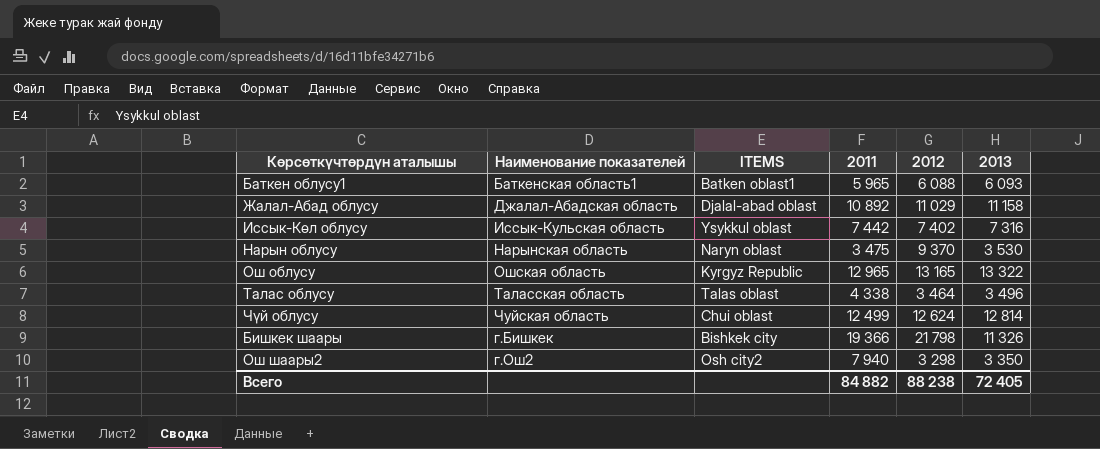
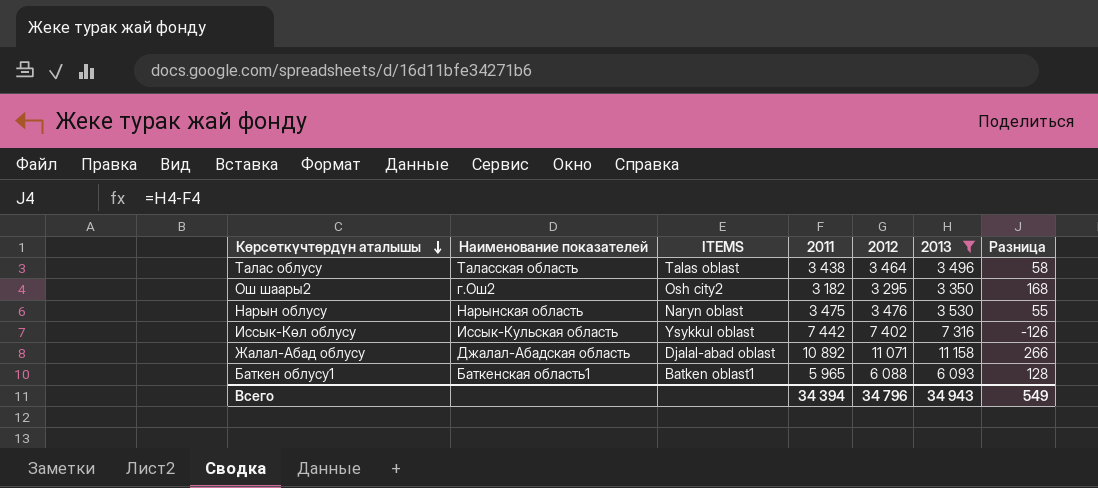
filter: none -> 2013 <= 11 158
row order: none -> Көрсөткүчтөрдүн аталышы descending
column Разница | formula: none -> [2013] - [2011]
Талас облусу | 2011: 4 338 -> 3 438
Ош шаары2 | 2011: 7 940 -> 3 182
Ош шаары2 | 2012: 3 298 -> 3 295
Нарын облусу | 2012: 9 370 -> 3 476
Жалал-Абад облусу | 2012: 11 029 -> 11 071
Всего | 2011: 84 882 -> 34 394
Всего | 2012: 88 238 -> 34 796
Всего | 2013: 72 405 -> 34 943

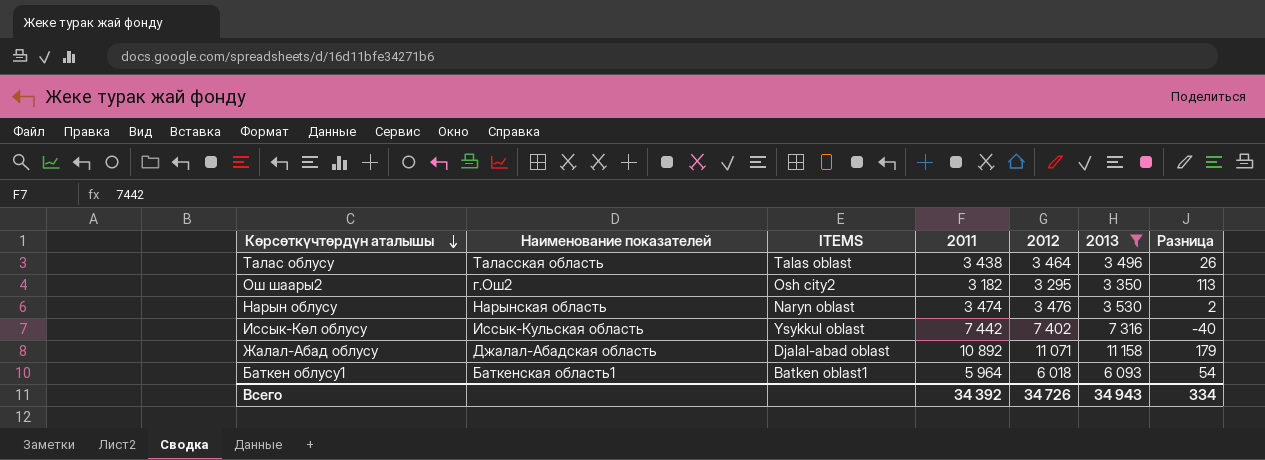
column Разница | formula: [2013] - [2011] -> [2012] - [2011]
Нарын облусу | 2011: 3 475 -> 3 474
Баткен облусу1 | 2011: 5 965 -> 5 964
Баткен облусу1 | 2012: 6 088 -> 6 018
Всего | 2011: 34 394 -> 34 392
Всего | 2012: 34 796 -> 34 726
Всего | Разница: 549 -> 334

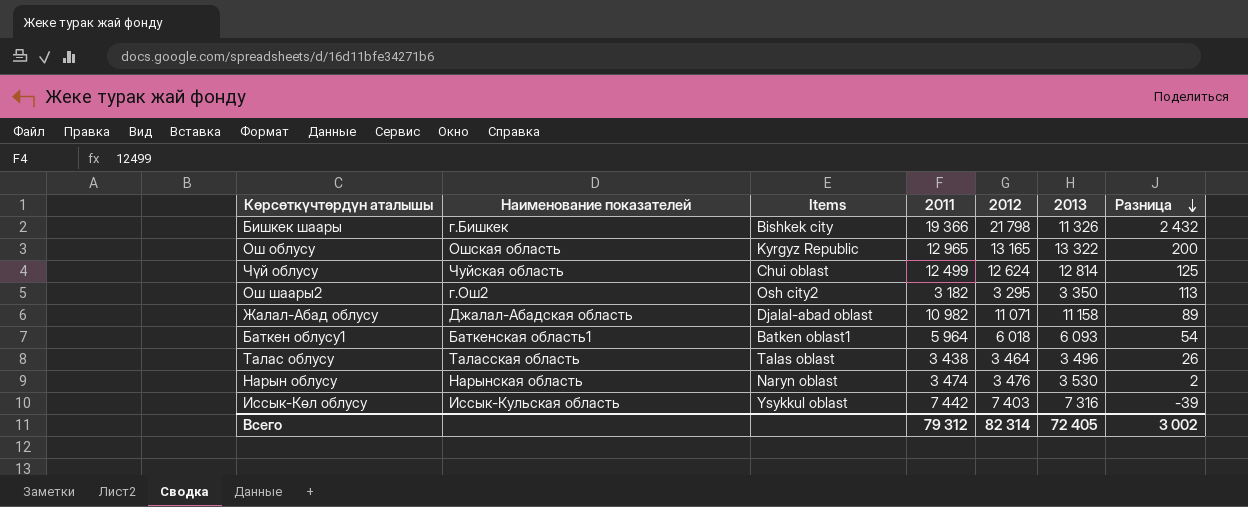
filter: 2013 <= 11 158 -> none
row order: Көрсөткүчтөрдүн аталышы descending -> Разница descending
column name: ITEMS -> Items
Жалал-Абад облусу | 2011: 10 892 -> 10 982
Жалал-Абад облусу | Разница: 179 -> 89
Иссык-Көл облусу | 2012: 7 402 -> 7 403
Иссык-Көл облусу | Разница: -40 -> -39
Всего | 2011: 34 392 -> 79 312
Всего | 2012: 34 726 -> 82 314
Всего | 2013: 34 943 -> 72 405
Всего | Разница: 334 -> 3 002

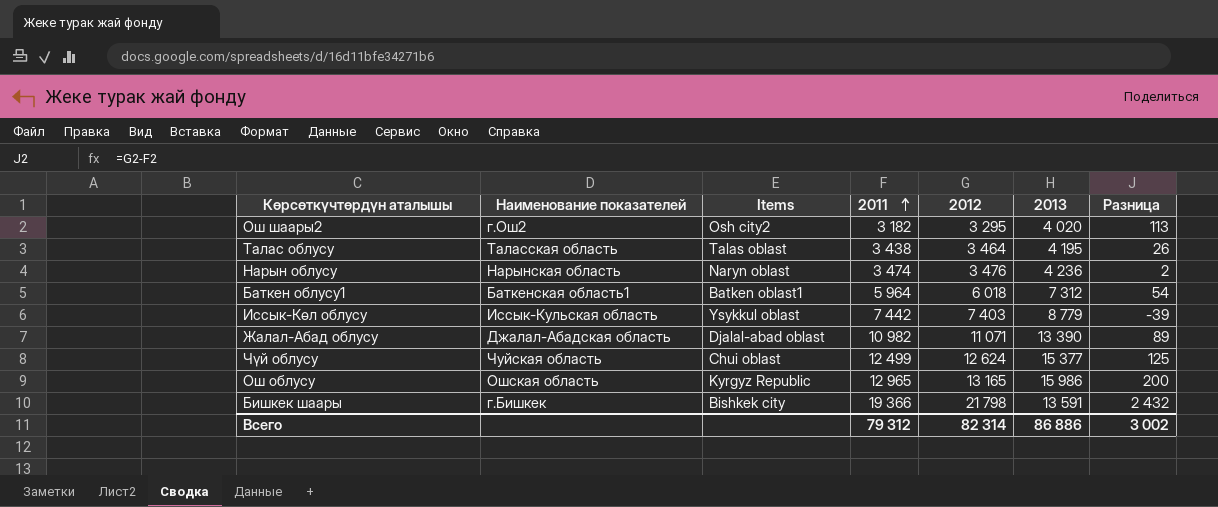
row order: Разница descending -> 2011 ascending
Ош шаары2 | 2013: 3 350 -> 4 020
Талас облусу | 2013: 3 496 -> 4 195
Нарын облусу | 2013: 3 530 -> 4 236
Баткен облусу1 | 2013: 6 093 -> 7 312
Иссык-Көл облусу | 2013: 7 316 -> 8 779
Жалал-Абад облусу | 2013: 11 158 -> 13 390
Чүй облусу | 2013: 12 814 -> 15 377
Ош облусу | 2013: 13 322 -> 15 986
Бишкек шаары | 2013: 11 326 -> 13 591
Всего | 2013: 72 405 -> 86 886

